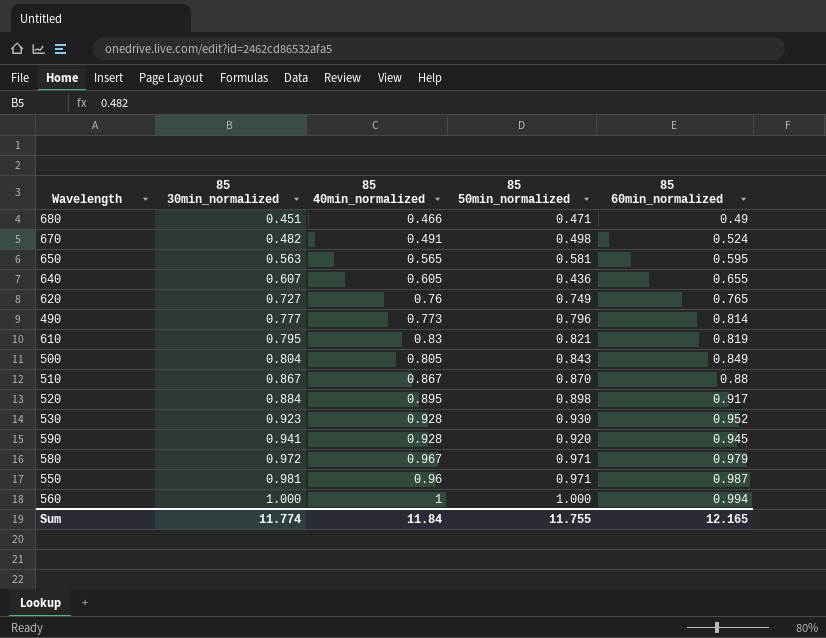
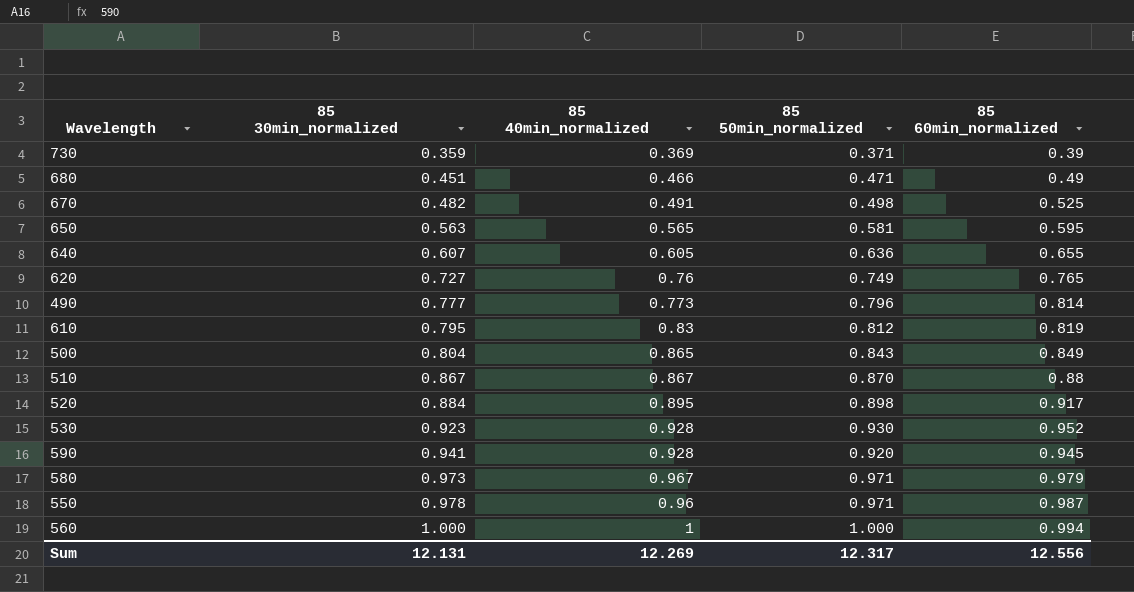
row 730: none -> 0.359 | 0.369 | 0.371 | 0.39
670 | 85 60min_normalized: 0.524 -> 0.525
640 | 85 50min_normalized: 0.436 -> 0.636
610 | 85 50min_normalized: 0.821 -> 0.812
500 | 85 40min_normalized: 0.805 -> 0.865
580 | 85 30min_normalized: 0.972 -> 0.973
550 | 85 30min_normalized: 0.981 -> 0.978
Sum | 85 30min_normalized: 11.774 -> 12.131
Sum | 85 40min_normalized: 11.84 -> 12.269
Sum | 85 50min_normalized: 11.755 -> 12.317
Sum | 85 60min_normalized: 12.165 -> 12.556

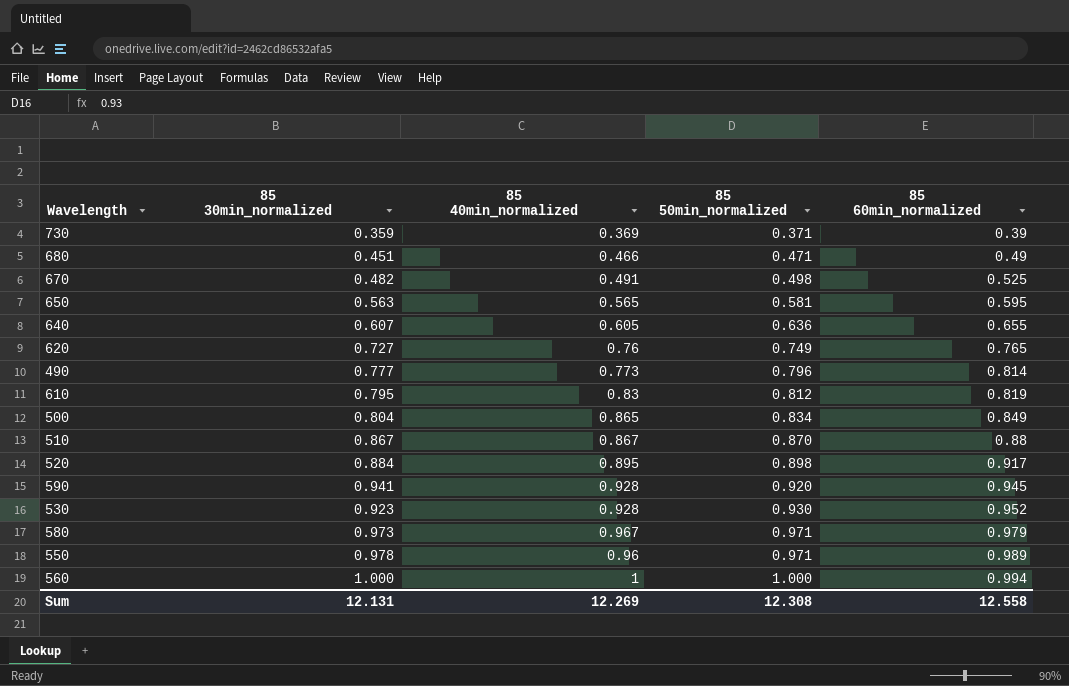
row order: 85 30min_normalized ascending -> 85 50min_normalized ascending
500 | 85 50min_normalized: 0.843 -> 0.834
550 | 85 60min_normalized: 0.987 -> 0.989
Sum | 85 50min_normalized: 12.317 -> 12.308
Sum | 85 60min_normalized: 12.556 -> 12.558

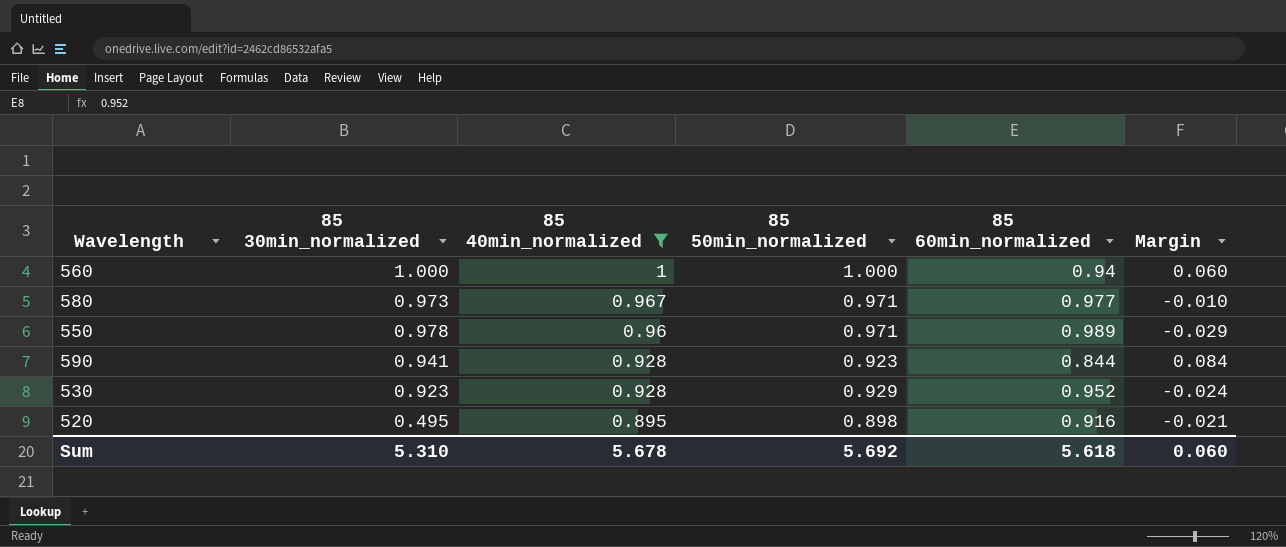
filter: none -> 85 40min_normalized >= 0.895
row order: 85 50min_normalized ascending -> 85 40min_normalized descending
column Margin | formula: none -> [85 40min_normalized] - [85 60min_normalized]
560 | 85 60min_normalized: 0.994 -> 0.94
580 | 85 60min_normalized: 0.979 -> 0.977
590 | 85 50min_normalized: 0.920 -> 0.923
590 | 85 60min_normalized: 0.945 -> 0.844
530 | 85 50min_normalized: 0.930 -> 0.929
520 | 85 30min_normalized: 0.884 -> 0.495
520 | 85 60min_normalized: 0.917 -> 0.916
Sum | 85 30min_normalized: 12.131 -> 5.310
Sum | 85 40min_normalized: 12.269 -> 5.678
Sum | 85 50min_normalized: 12.308 -> 5.692
Sum | 85 60min_normalized: 12.558 -> 5.618

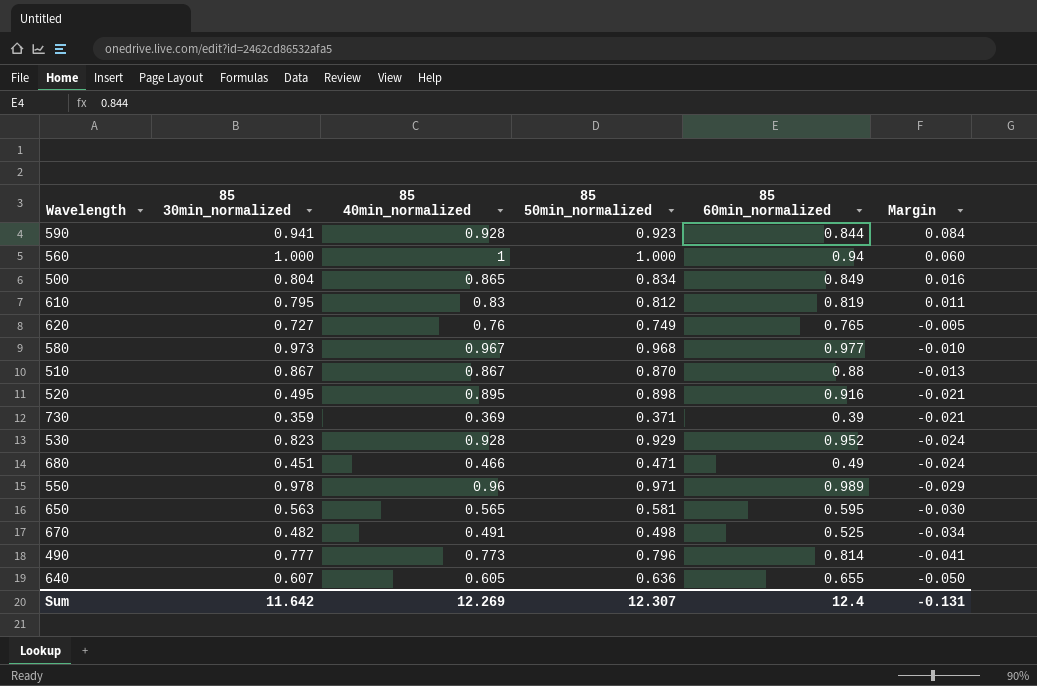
filter: 85 40min_normalized >= 0.895 -> none
row order: 85 40min_normalized descending -> Margin descending
580 | 85 50min_normalized: 0.971 -> 0.968
530 | 85 30min_normalized: 0.923 -> 0.823
Sum | 85 30min_normalized: 5.310 -> 11.642
Sum | 85 40min_normalized: 5.678 -> 12.269
Sum | 85 50min_normalized: 5.692 -> 12.307
Sum | 85 60min_normalized: 5.618 -> 12.4
Sum | Margin: 0.060 -> -0.131

